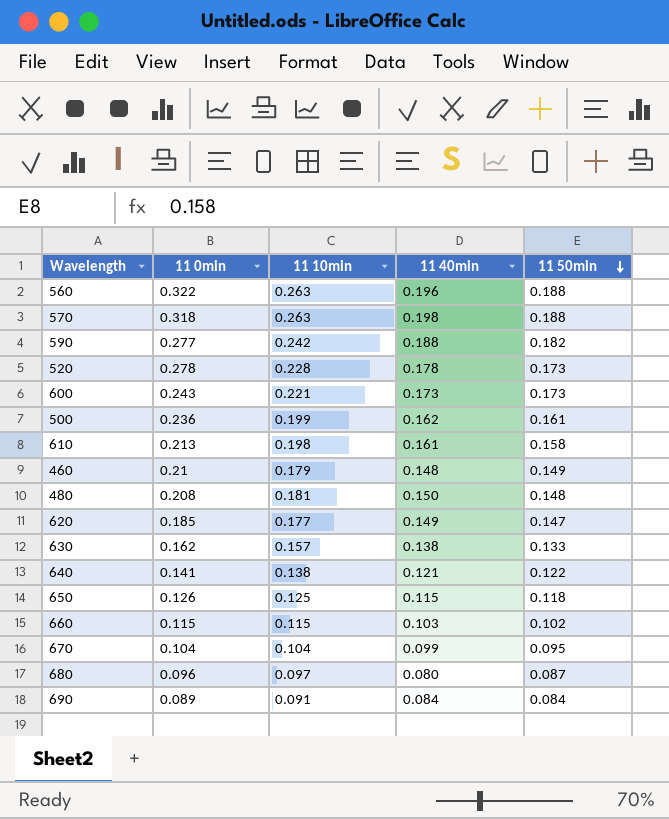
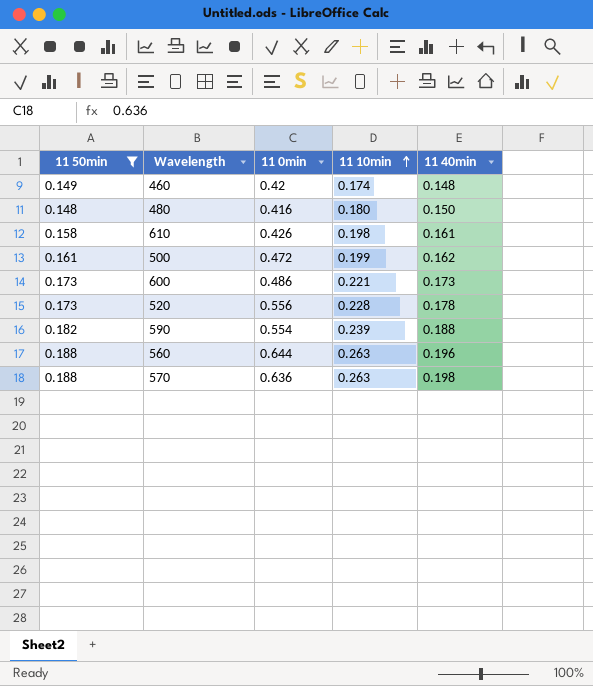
filter: none -> 11 50min >= 0.148
row order: 11 50min descending -> 11 10min ascending
column 11 50min | position: 5 -> 1
460 | 11 0min: 0.21 -> 0.42
460 | 11 10min: 0.179 -> 0.174
480 | 11 0min: 0.208 -> 0.416
480 | 11 10min: 0.181 -> 0.180
610 | 11 0min: 0.213 -> 0.426
500 | 11 0min: 0.236 -> 0.472
600 | 11 0min: 0.243 -> 0.486
520 | 11 0min: 0.278 -> 0.556
590 | 11 0min: 0.277 -> 0.554
590 | 11 10min: 0.242 -> 0.239
560 | 11 0min: 0.322 -> 0.644
570 | 11 0min: 0.318 -> 0.636

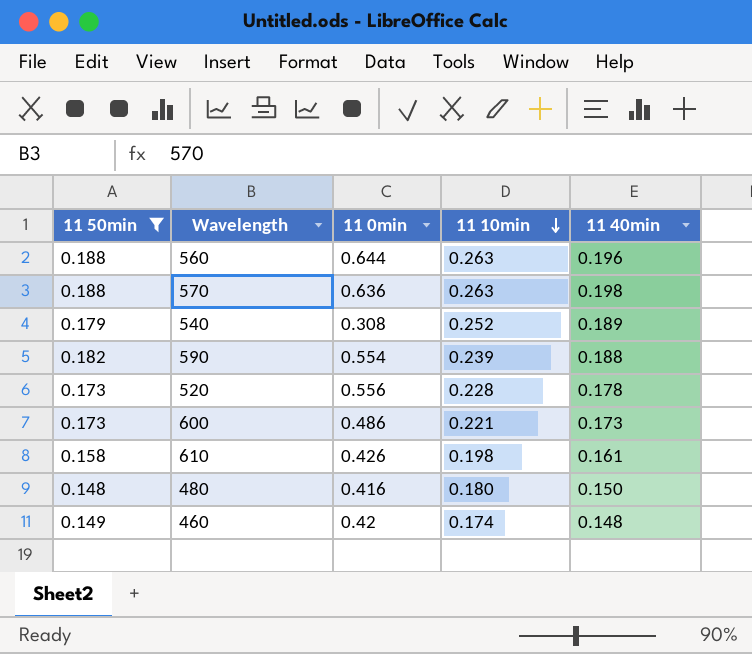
row order: 11 10min ascending -> 11 10min descending
row 500: 0.161 | 0.472 | 0.199 | 0.162 -> none
row 540: none -> 0.179 | 0.308 | 0.252 | 0.189

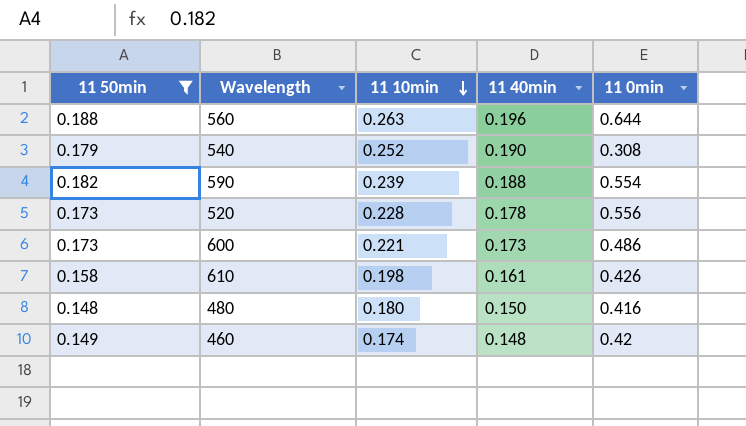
column 11 0min | position: 3 -> 5
row 570: 0.188 | 0.636 | 0.263 | 0.198 -> none
540 | 11 40min: 0.189 -> 0.190

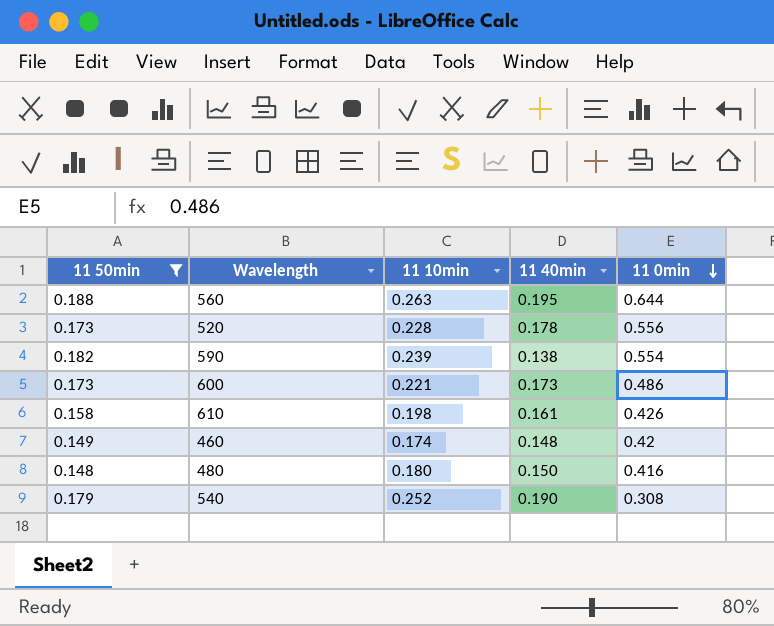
row order: 11 10min descending -> 11 0min descending
560 | 11 40min: 0.196 -> 0.195
590 | 11 40min: 0.188 -> 0.138

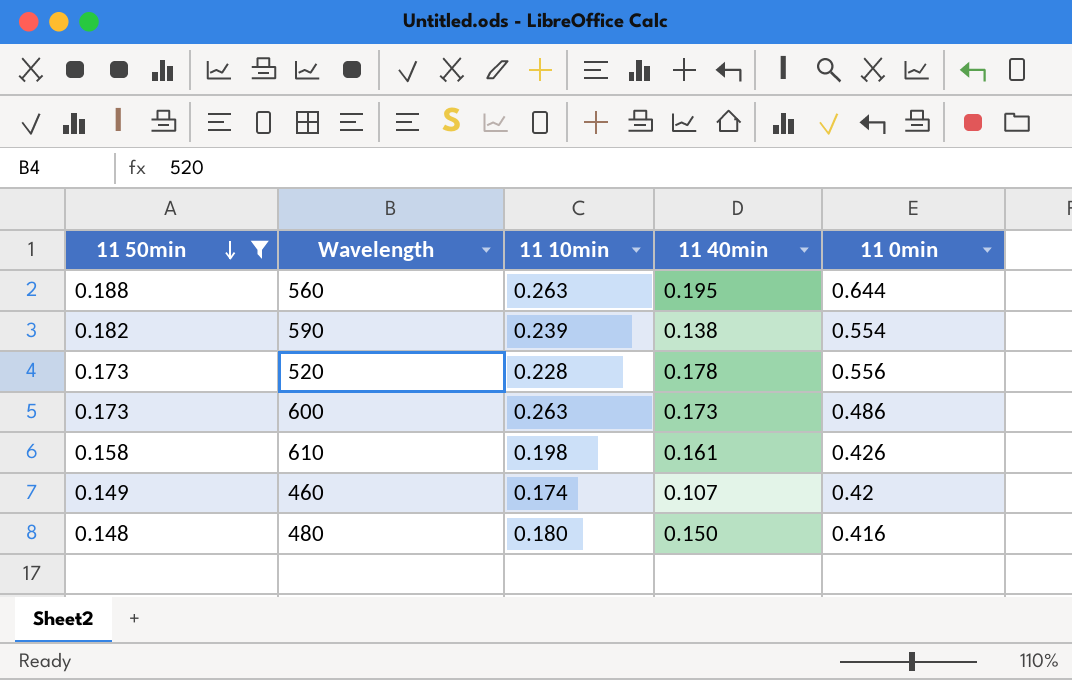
row order: 11 0min descending -> 11 50min descending
row 540: 0.179 | 0.252 | 0.190 | 0.308 -> none
600 | 11 10min: 0.221 -> 0.263
460 | 11 40min: 0.148 -> 0.107

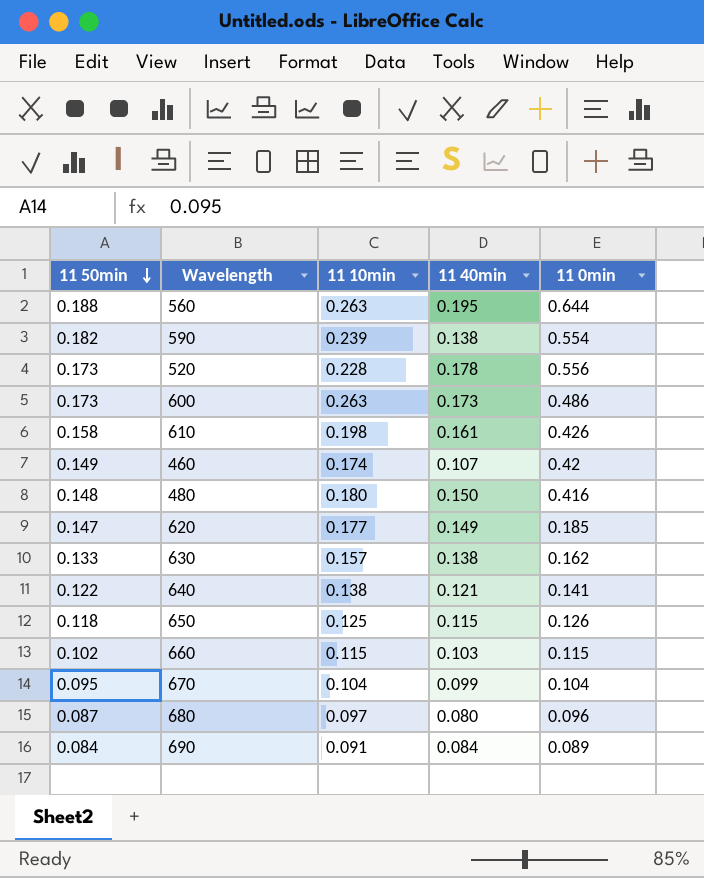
filter: 11 50min >= 0.148 -> none

